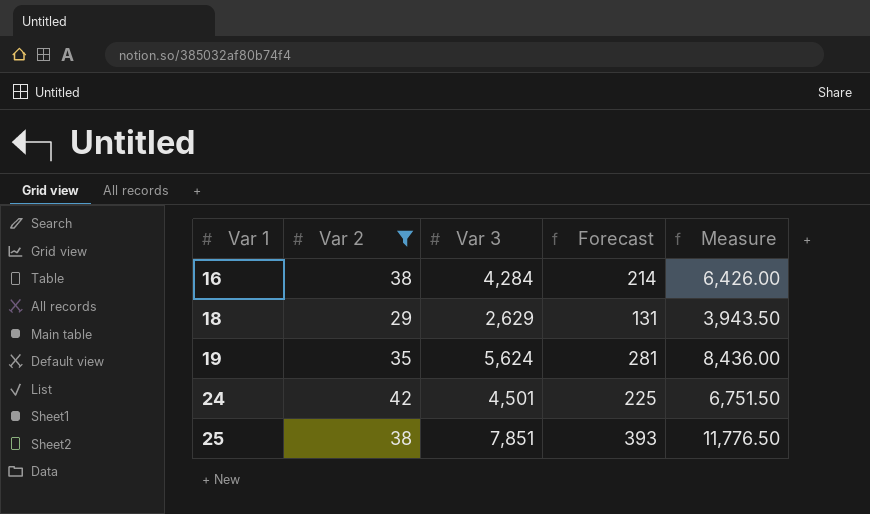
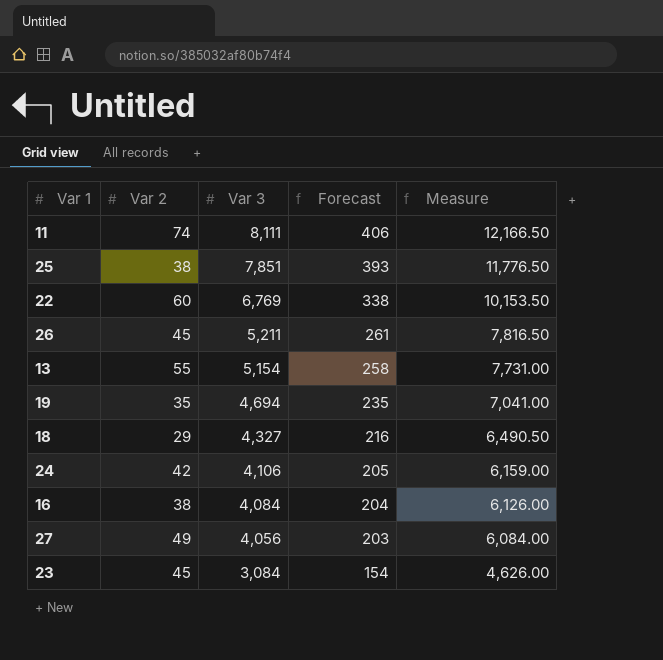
filter: Var 2 <= 42 -> none
row order: Var 1 ascending -> Var 3 descending
19 | Var 3: 5,624 -> 4,694
19 | Forecast: 281 -> 235
19 | Measure: 8,436.00 -> 7,041.00
18 | Var 3: 2,629 -> 4,327
18 | Forecast: 131 -> 216
18 | Measure: 3,943.50 -> 6,490.50
24 | Var 3: 4,501 -> 4,106
24 | Forecast: 225 -> 205
24 | Measure: 6,751.50 -> 6,159.00
16 | Var 3: 4,284 -> 4,084
16 | Forecast: 214 -> 204
16 | Measure: 6,426.00 -> 6,126.00

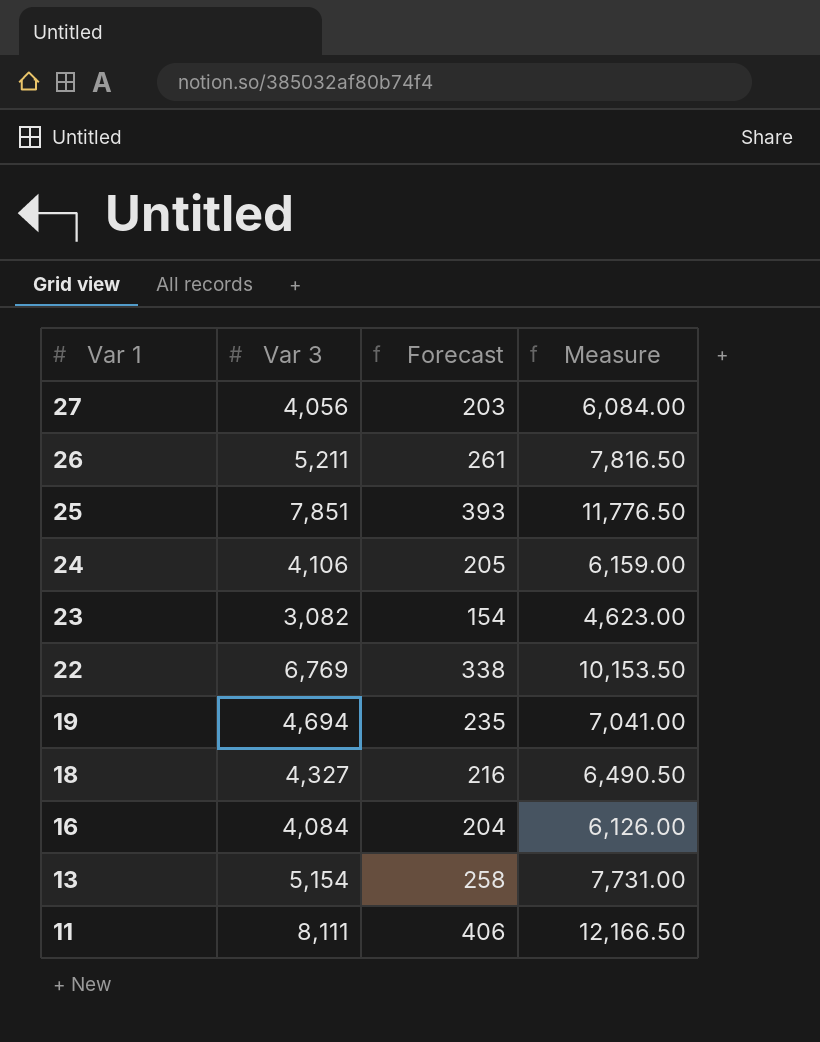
row order: Var 3 descending -> Var 1 descending
column Var 2 | position: 2 -> none
23 | Var 3: 3,084 -> 3,082
23 | Measure: 4,626.00 -> 4,623.00

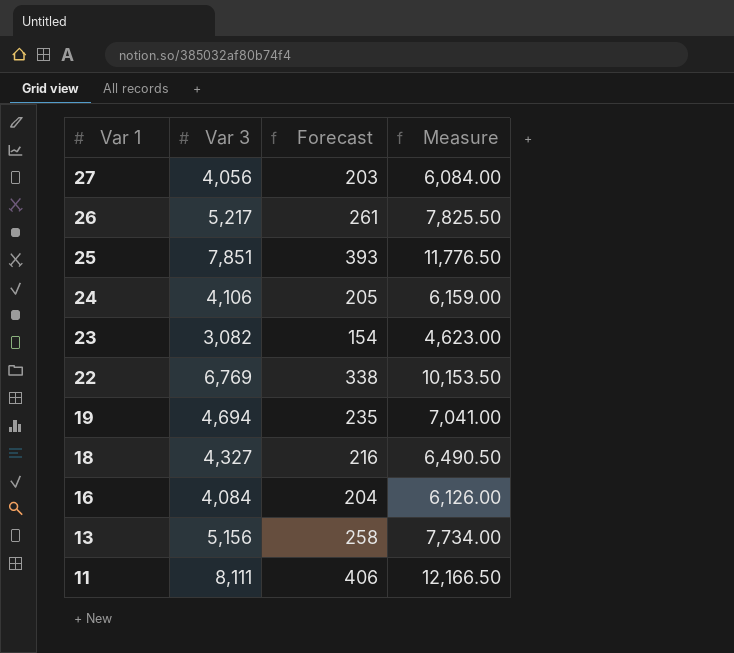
26 | Var 3: 5,211 -> 5,217
26 | Measure: 7,816.50 -> 7,825.50
13 | Var 3: 5,154 -> 5,156
13 | Measure: 7,731.00 -> 7,734.00

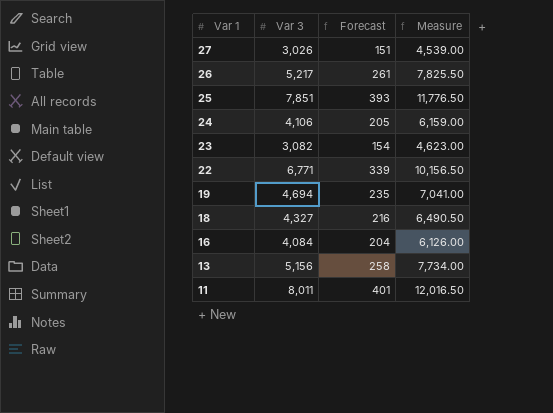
27 | Var 3: 4,056 -> 3,026
27 | Forecast: 203 -> 151
27 | Measure: 6,084.00 -> 4,539.00
22 | Var 3: 6,769 -> 6,771
22 | Forecast: 338 -> 339
22 | Measure: 10,153.50 -> 10,156.50
11 | Var 3: 8,111 -> 8,011
11 | Forecast: 406 -> 401
11 | Measure: 12,166.50 -> 12,016.50

